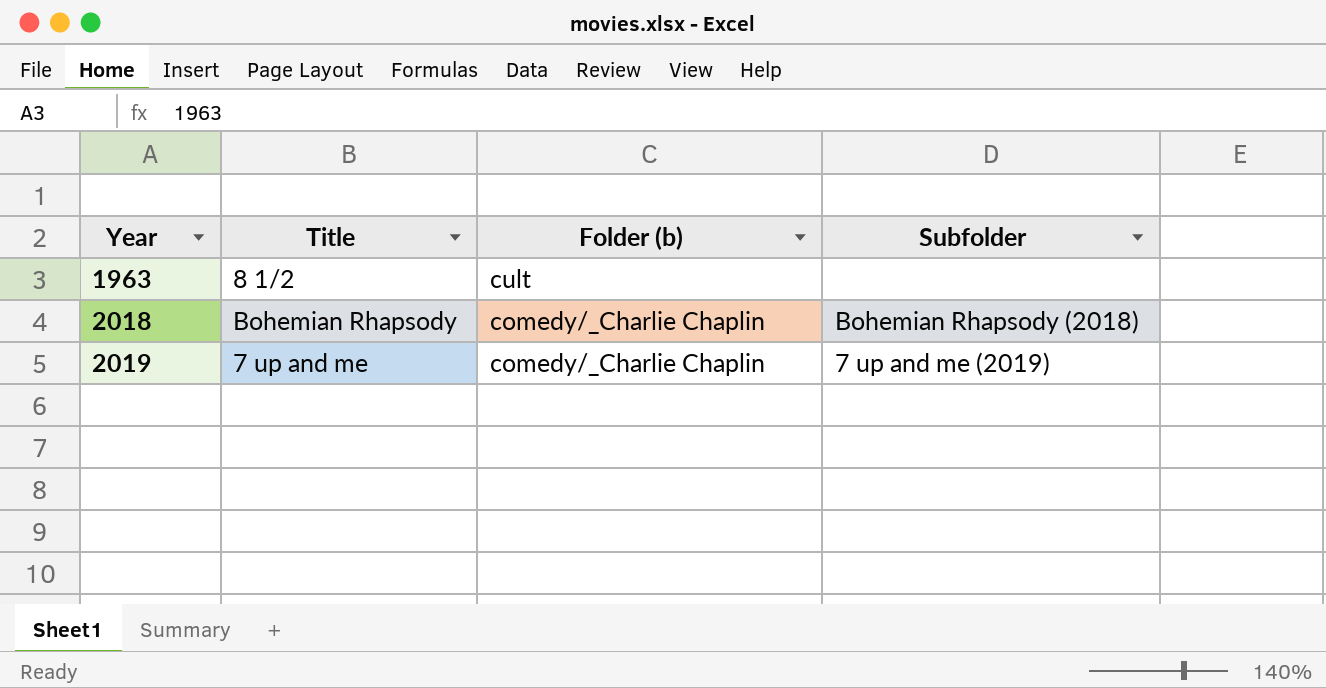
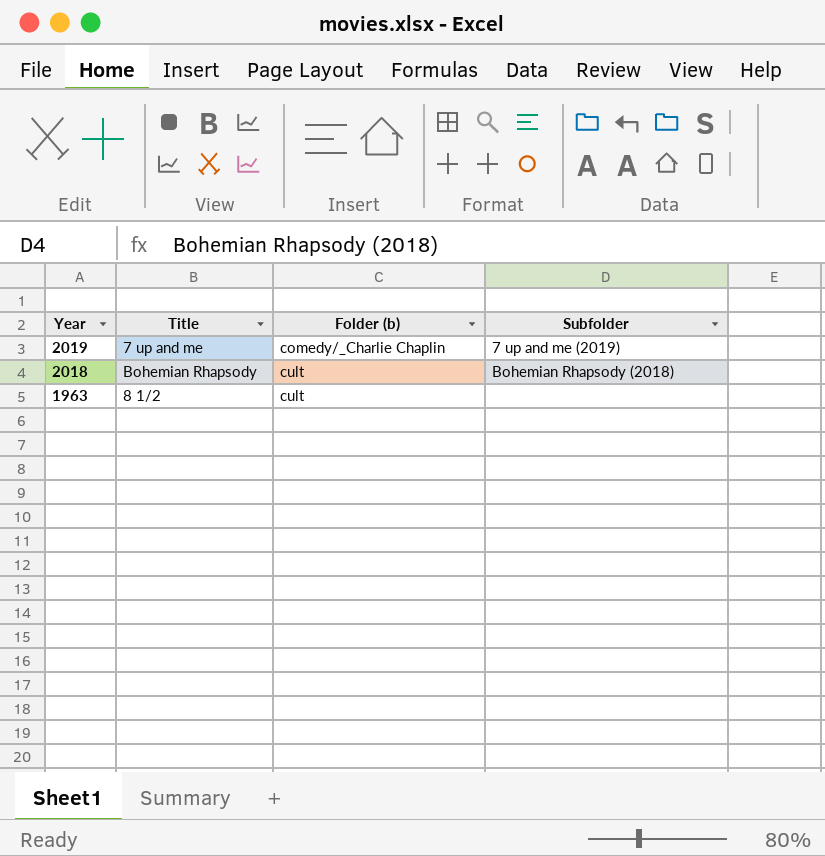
row order: Year ascending -> Year descending
2018 | Folder (b): comedy/_Charlie Chaplin -> cult

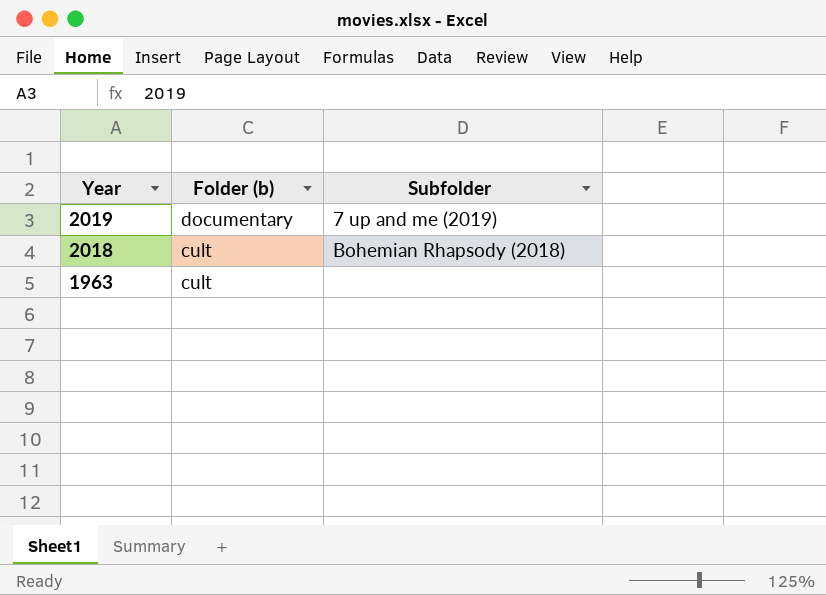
column Title | position: 2 -> none
2019 | Folder (b): comedy/_Charlie Chaplin -> documentary

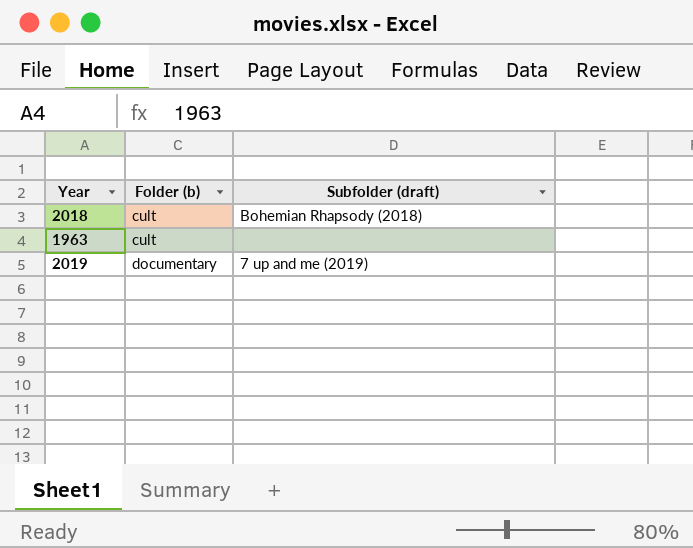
row order: Year descending -> Folder (b) ascending
column name: Subfolder -> Subfolder (draft)

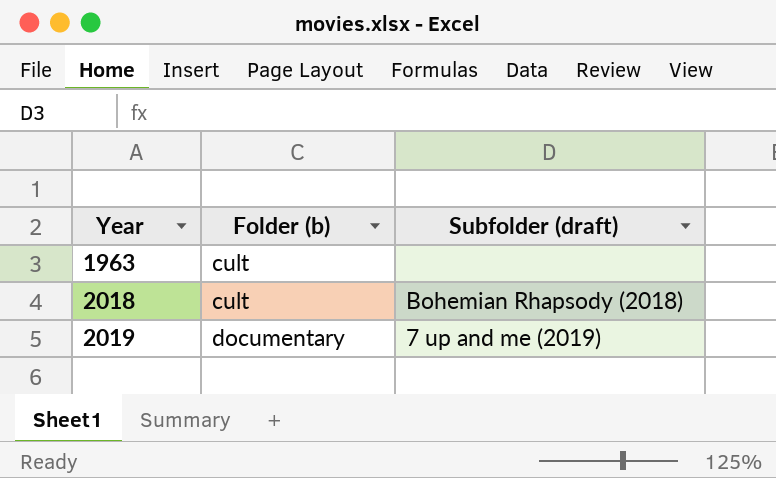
row order: Folder (b) ascending -> Year ascending

